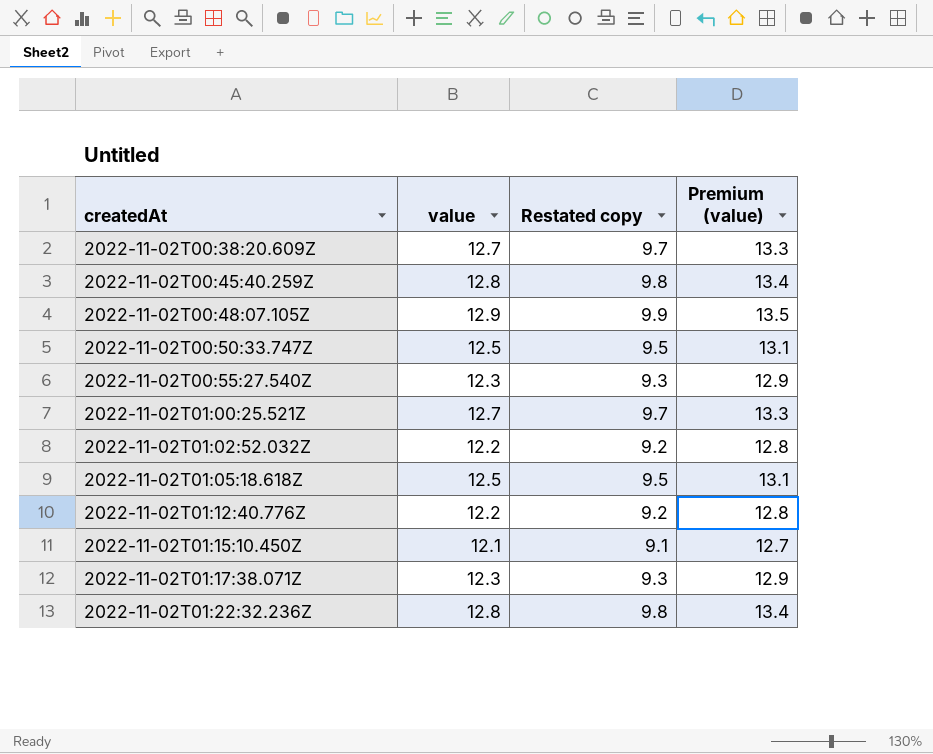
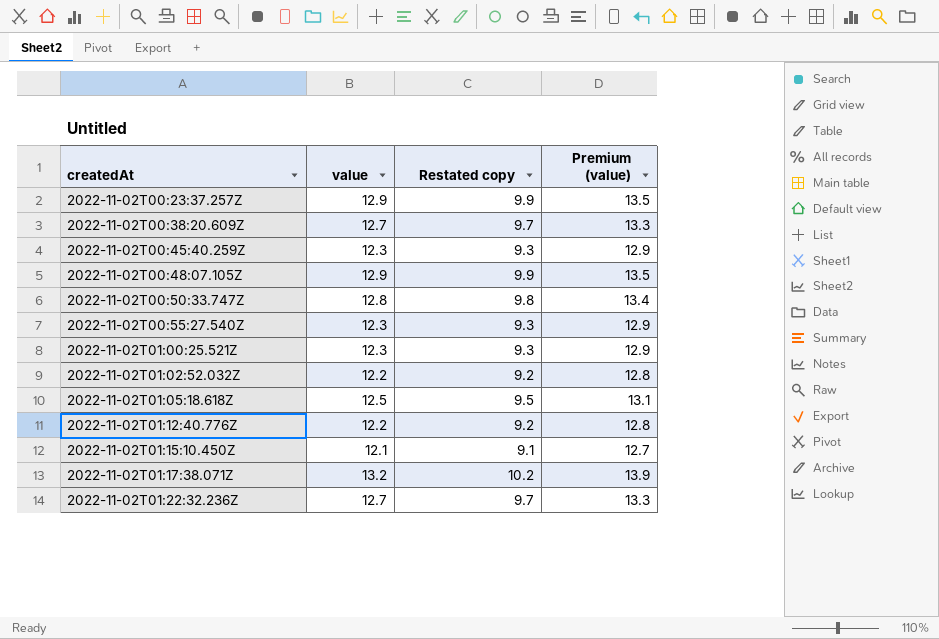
row 2022-11-02T00:23:37.257Z: none -> 12.9 | 9.9 | 13.5
2022-11-02T00:45:40.259Z | value: 12.8 -> 12.3
2022-11-02T00:45:40.259Z | Restated copy: 9.8 -> 9.3
2022-11-02T00:45:40.259Z | Premium (value): 13.4 -> 12.9
2022-11-02T00:50:33.747Z | value: 12.5 -> 12.8
2022-11-02T00:50:33.747Z | Restated copy: 9.5 -> 9.8
2022-11-02T00:50:33.747Z | Premium (value): 13.1 -> 13.4
2022-11-02T01:00:25.521Z | value: 12.7 -> 12.3
2022-11-02T01:00:25.521Z | Restated copy: 9.7 -> 9.3
2022-11-02T01:00:25.521Z | Premium (value): 13.3 -> 12.9
2022-11-02T01:17:38.071Z | value: 12.3 -> 13.2
2022-11-02T01:17:38.071Z | Restated copy: 9.3 -> 10.2
2022-11-02T01:17:38.071Z | Premium (value): 12.9 -> 13.9
2022-11-02T01:22:32.236Z | value: 12.8 -> 12.7
2022-11-02T01:22:32.236Z | Restated copy: 9.8 -> 9.7
2022-11-02T01:22:32.236Z | Premium (value): 13.4 -> 13.3

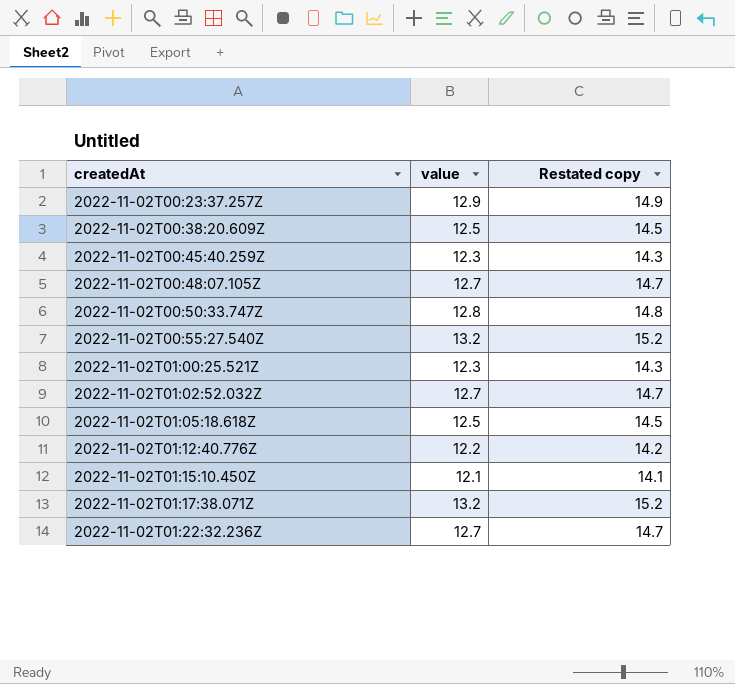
column Premium (value) | formula: [value] * 1.05 -> none
column Restated copy | formula: [value] - 3 -> [value] + 2
2022-11-02T00:38:20.609Z | value: 12.7 -> 12.5
2022-11-02T00:48:07.105Z | value: 12.9 -> 12.7
2022-11-02T00:55:27.540Z | value: 12.3 -> 13.2
2022-11-02T01:02:52.032Z | value: 12.2 -> 12.7

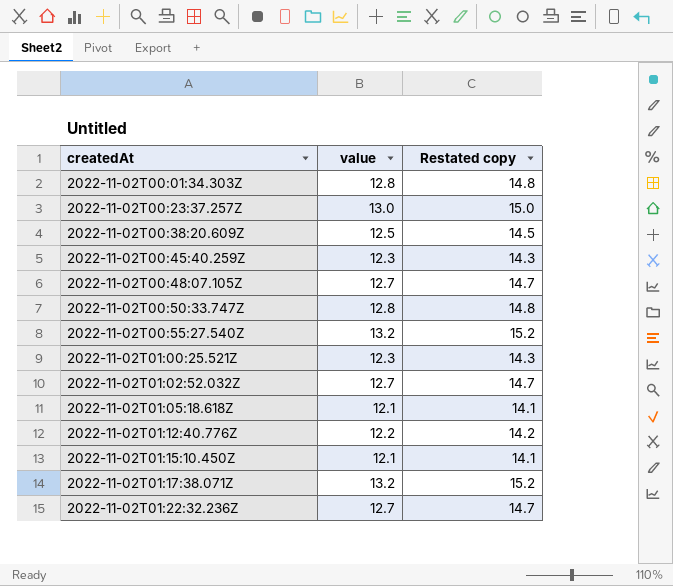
row 2022-11-02T00:01:34.303Z: none -> 12.8 | 14.8
2022-11-02T00:23:37.257Z | value: 12.9 -> 13.0
2022-11-02T00:23:37.257Z | Restated copy: 14.9 -> 15.0
2022-11-02T01:05:18.618Z | value: 12.5 -> 12.1
2022-11-02T01:05:18.618Z | Restated copy: 14.5 -> 14.1

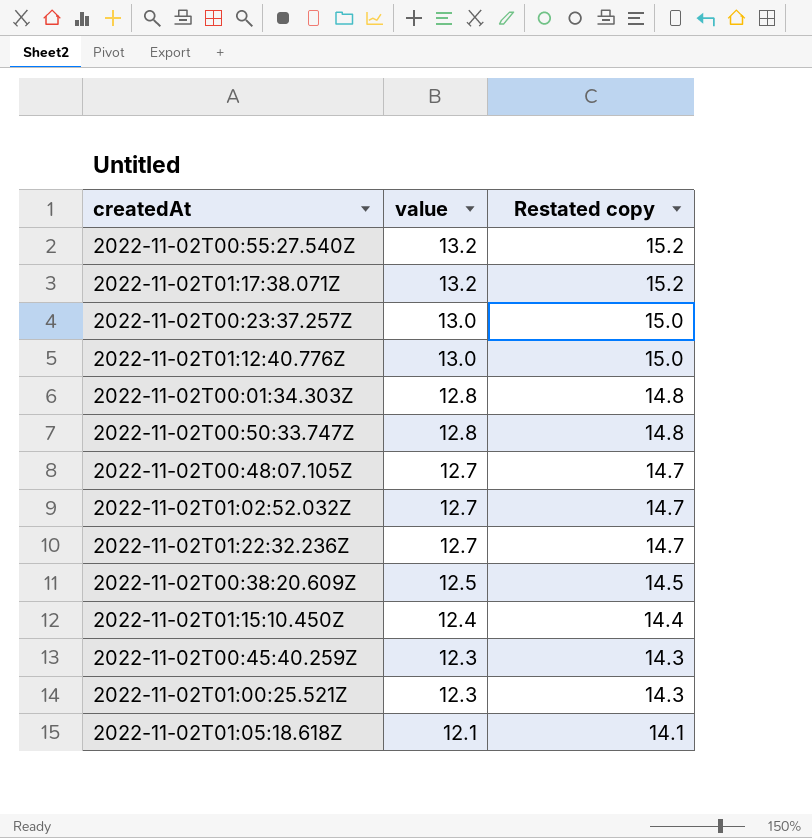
row order: createdAt ascending -> value descending
2022-11-02T01:12:40.776Z | value: 12.2 -> 13.0
2022-11-02T01:12:40.776Z | Restated copy: 14.2 -> 15.0
2022-11-02T01:15:10.450Z | value: 12.1 -> 12.4
2022-11-02T01:15:10.450Z | Restated copy: 14.1 -> 14.4

